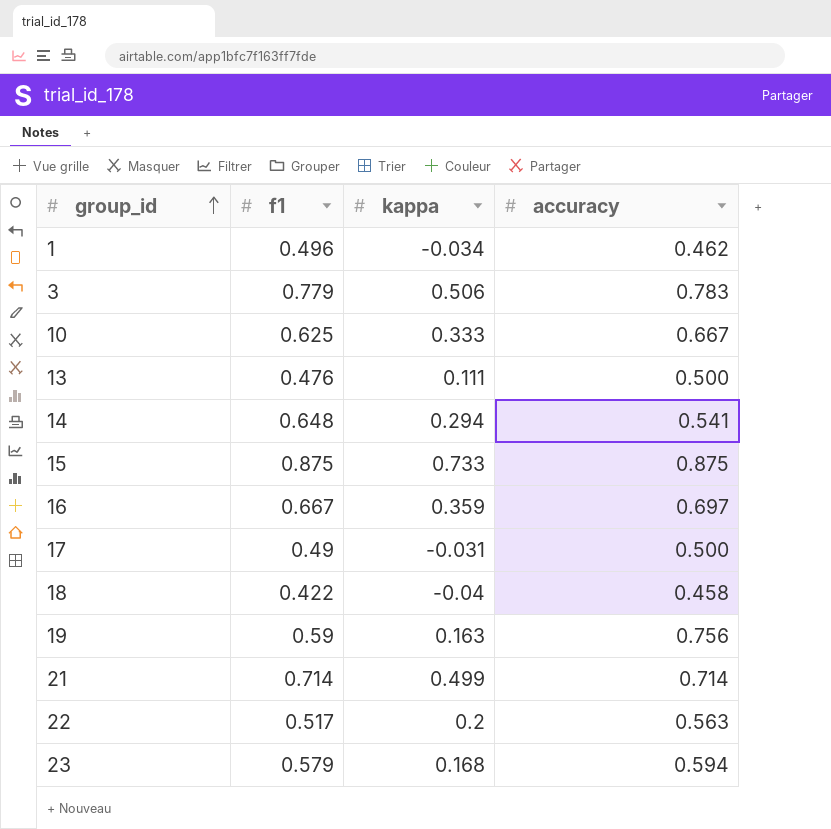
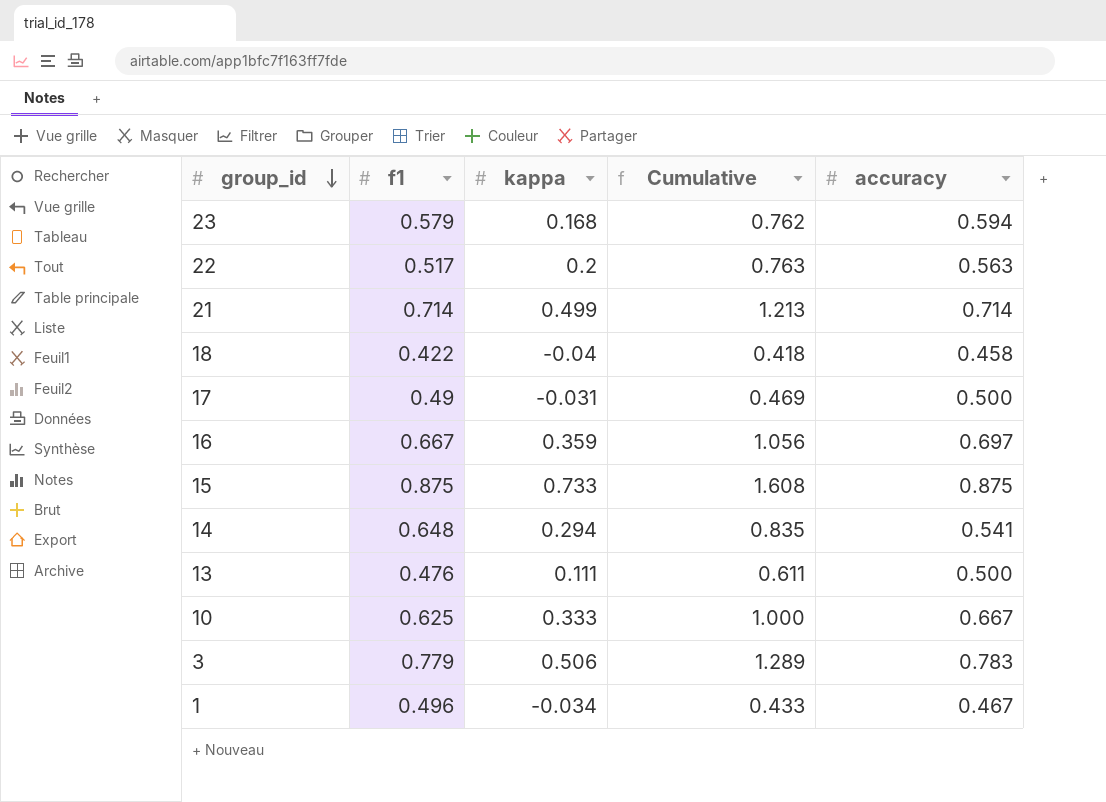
row order: group_id ascending -> group_id descending
column Cumulative | formula: none -> [kappa] + [accuracy]
row 19: 0.59 | 0.163 | 0.756 -> none
1 | accuracy: 0.462 -> 0.467

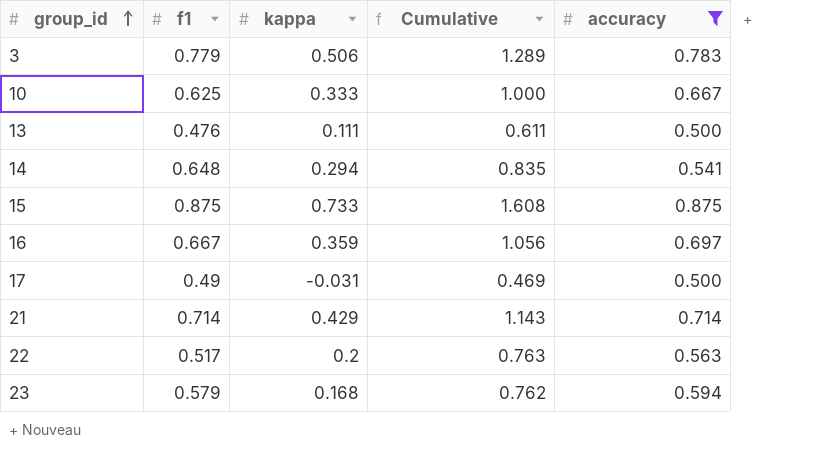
filter: none -> accuracy >= 0.500
row order: group_id descending -> group_id ascending
21 | kappa: 0.499 -> 0.429
21 | Cumulative: 1.213 -> 1.143

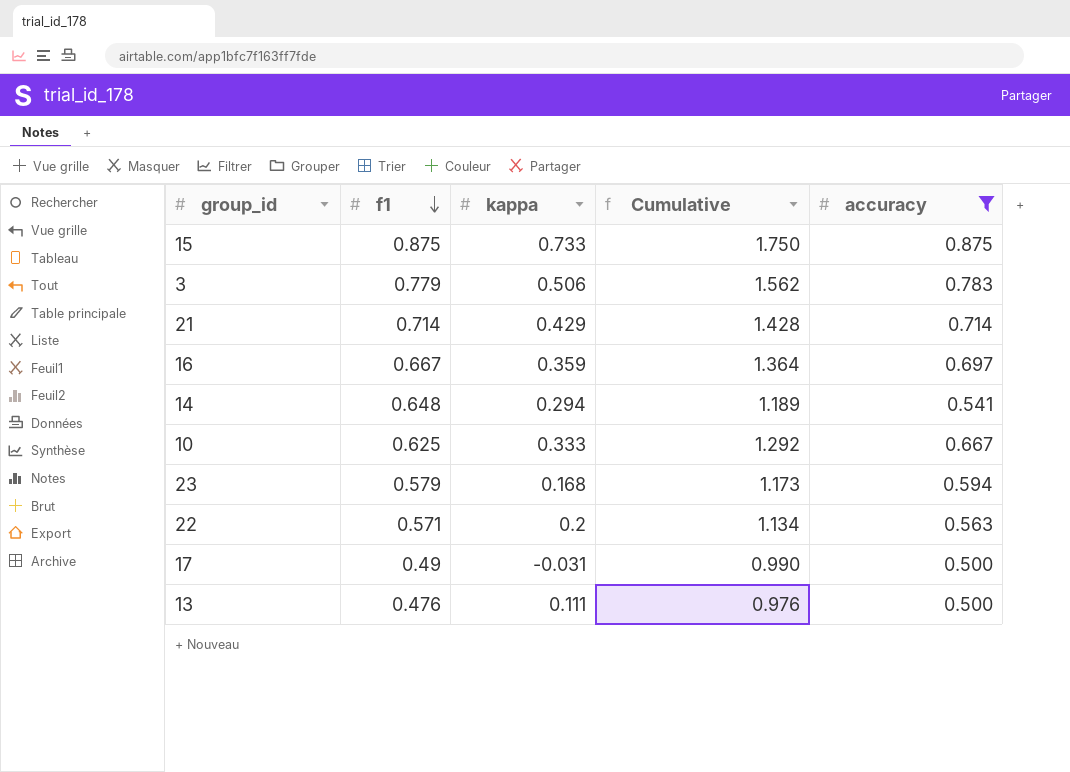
row order: group_id ascending -> f1 descending
column Cumulative | formula: [kappa] + [accuracy] -> [f1] + [accuracy]
22 | f1: 0.517 -> 0.571

